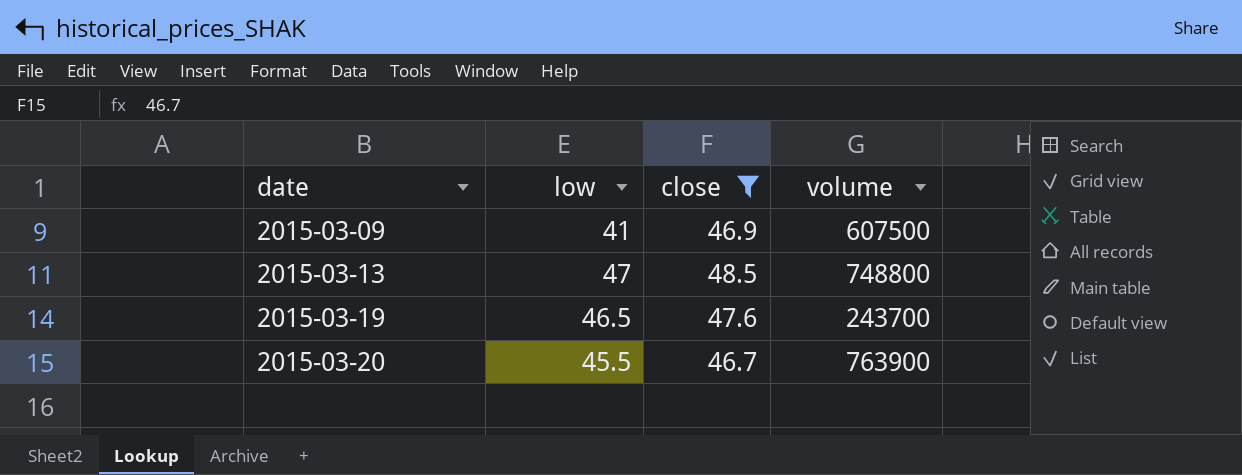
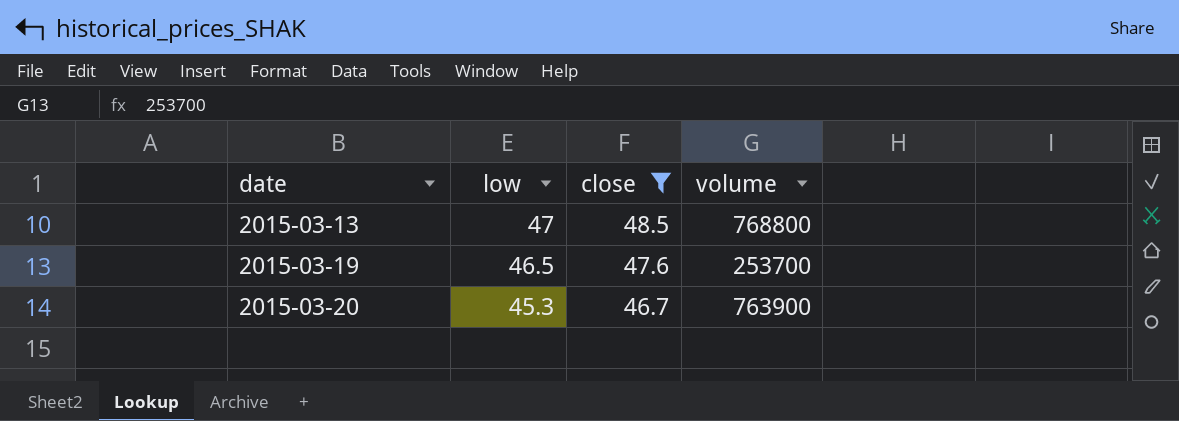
row 2015-03-09: 41 | 46.9 | 607500 -> none
2015-03-13 | volume: 748800 -> 768800
2015-03-19 | volume: 243700 -> 253700
2015-03-20 | low: 45.5 -> 45.3

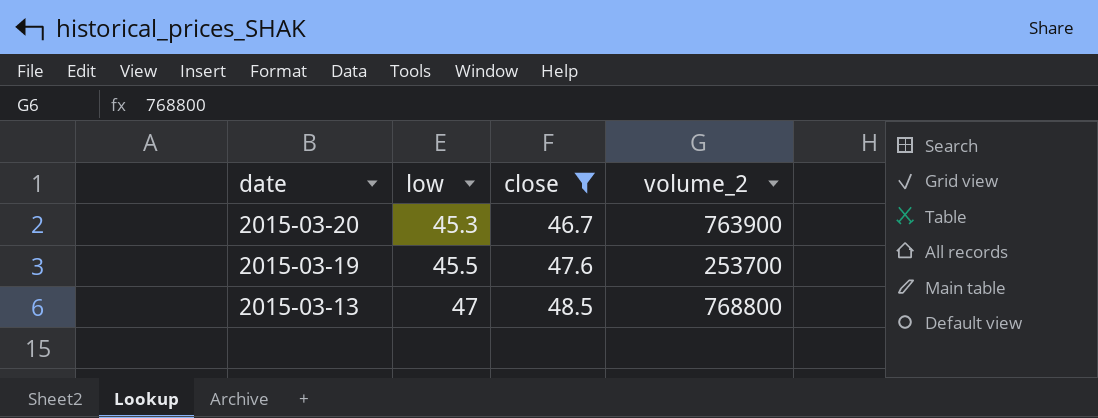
row order: date ascending -> date descending
column name: volume -> volume_2
2015-03-19 | low: 46.5 -> 45.5

